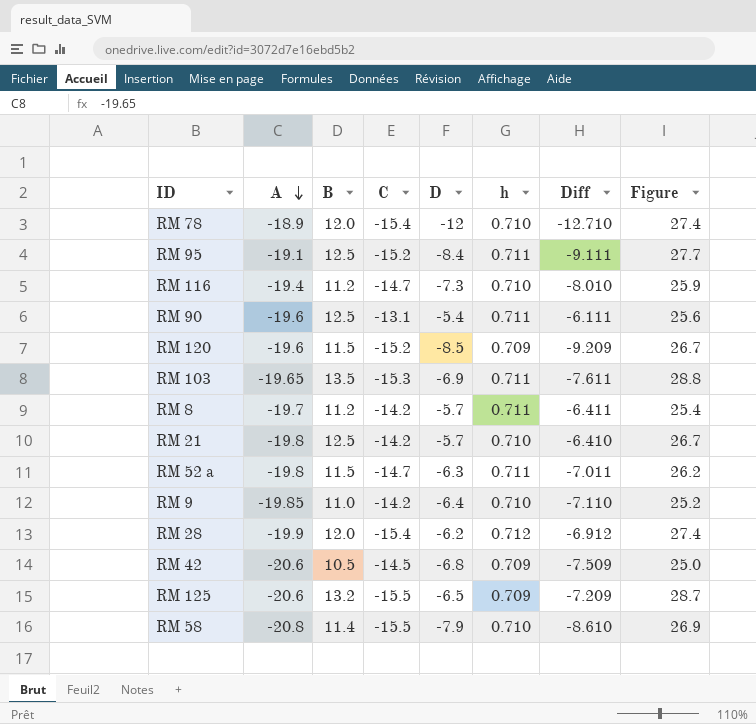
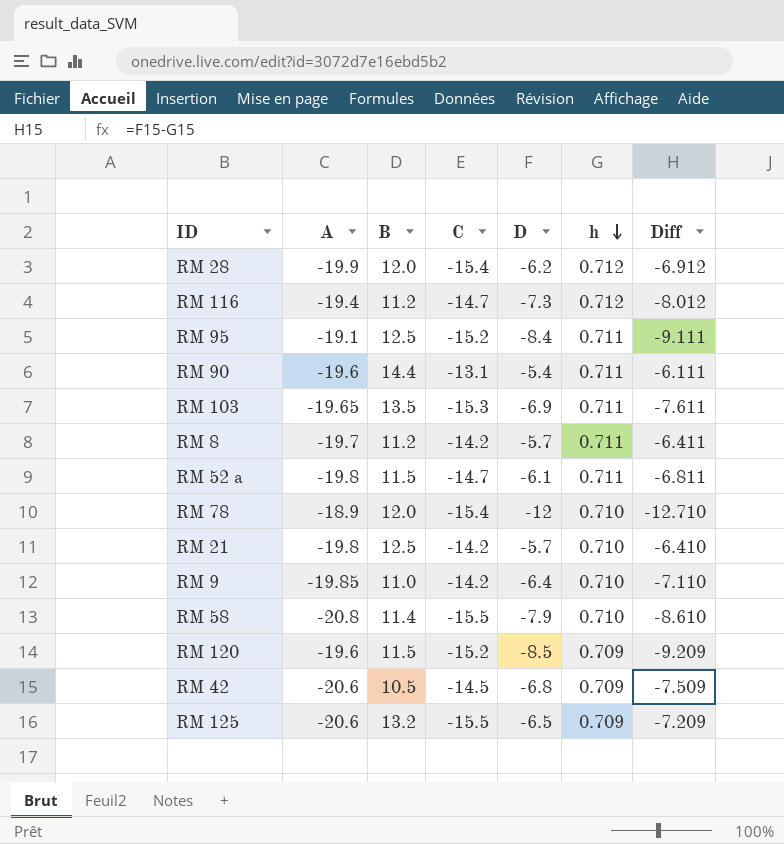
row order: A descending -> h descending
column Figure | formula: [B] - [C] -> none
RM 116 | h: 0.710 -> 0.712
RM 116 | Diff: -8.010 -> -8.012
RM 90 | B: 12.5 -> 14.4
RM 52 a | D: -6.3 -> -6.1
RM 52 a | Diff: -7.011 -> -6.811

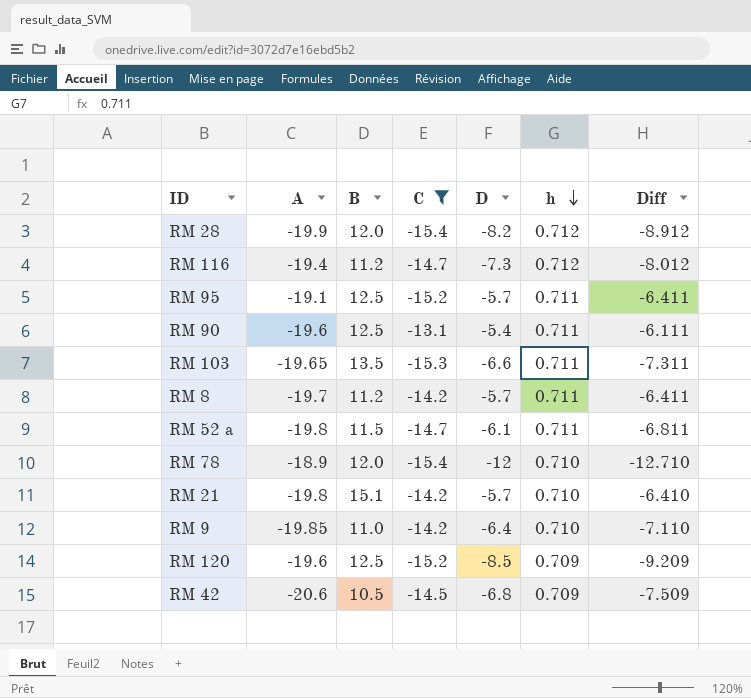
filter: none -> C != -15.5
RM 28 | D: -6.2 -> -8.2
RM 28 | Diff: -6.912 -> -8.912
RM 95 | D: -8.4 -> -5.7
RM 95 | Diff: -9.111 -> -6.411
RM 90 | B: 14.4 -> 12.5
RM 103 | D: -6.9 -> -6.6
RM 103 | Diff: -7.611 -> -7.311
RM 21 | B: 12.5 -> 15.1
RM 120 | B: 11.5 -> 12.5

